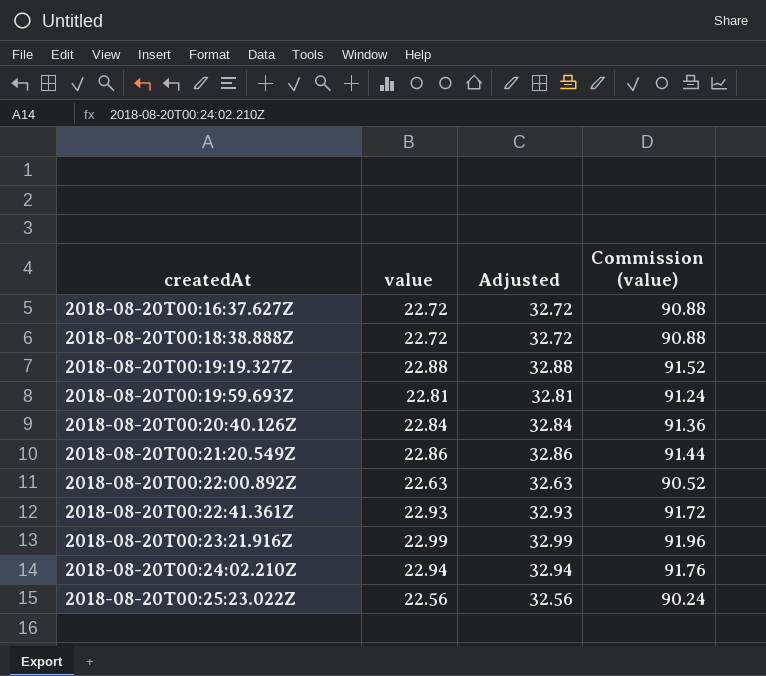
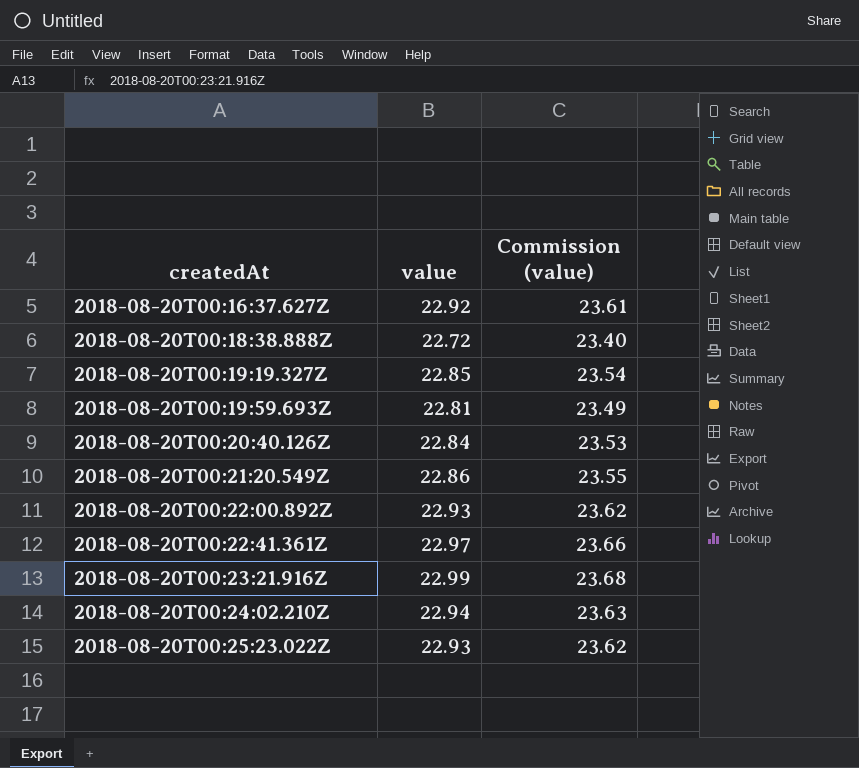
column Adjusted | formula: [value] + 10 -> none
column Commission (value) | formula: [value] * 4 -> [value] * 1.03
2018-08-20T00:16:37.627Z | value: 22.72 -> 22.92
2018-08-20T00:19:19.327Z | value: 22.88 -> 22.85
2018-08-20T00:22:00.892Z | value: 22.63 -> 22.93
2018-08-20T00:22:41.361Z | value: 22.93 -> 22.97
2018-08-20T00:25:23.022Z | value: 22.56 -> 22.93

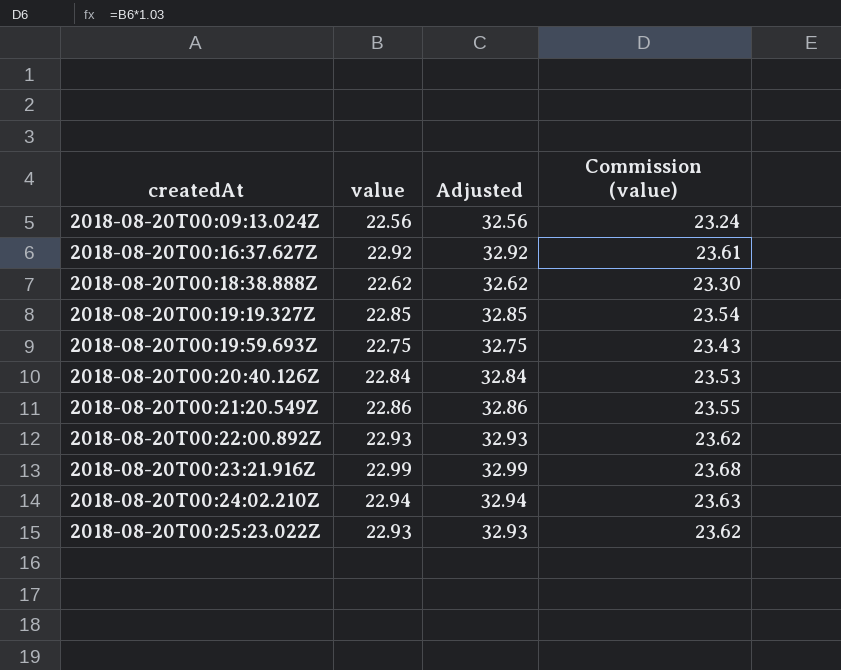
column Adjusted | formula: none -> [value] + 10
row 2018-08-20T00:22:41.361Z: 22.97 | 23.66 -> none
row 2018-08-20T00:09:13.024Z: none -> 22.56 | 32.56 | 23.24
2018-08-20T00:18:38.888Z | value: 22.72 -> 22.62
2018-08-20T00:18:38.888Z | Commission (value): 23.40 -> 23.30
2018-08-20T00:19:59.693Z | value: 22.81 -> 22.75
2018-08-20T00:19:59.693Z | Commission (value): 23.49 -> 23.43

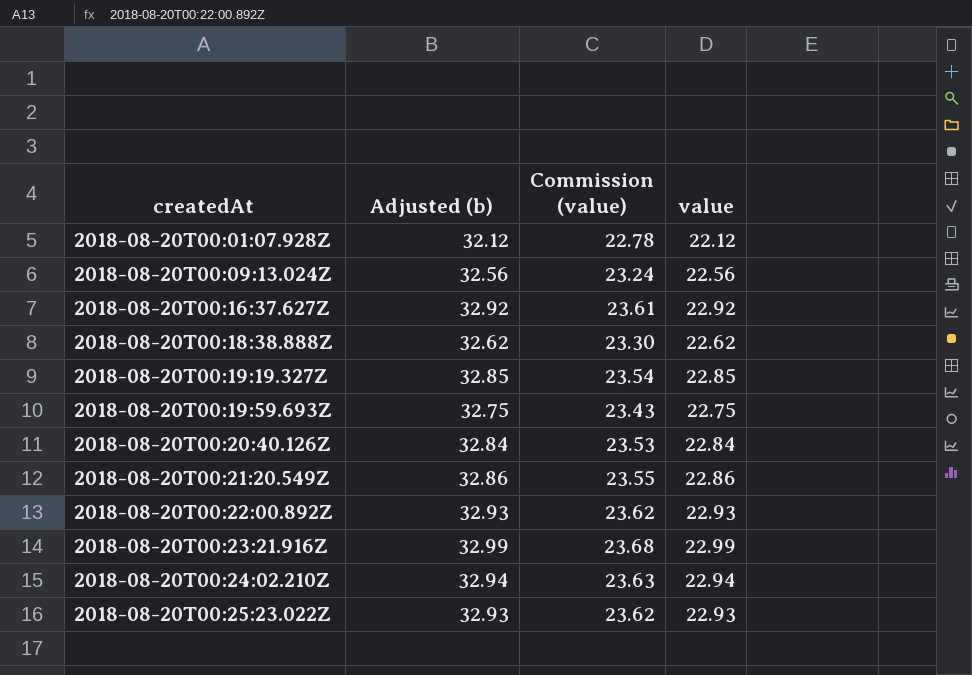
column name: Adjusted -> Adjusted (b)
column value | position: 2 -> 4
row 2018-08-20T00:01:07.928Z: none -> 32.12 | 22.78 | 22.12

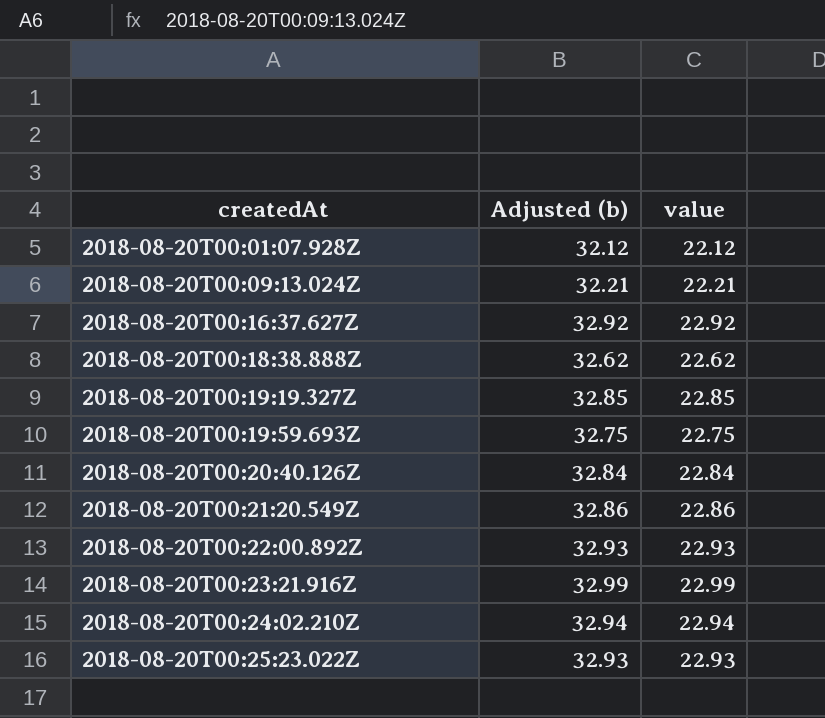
column Commission (value) | formula: [value] * 1.03 -> none
2018-08-20T00:09:13.024Z | Adjusted (b): 32.56 -> 32.21
2018-08-20T00:09:13.024Z | value: 22.56 -> 22.21

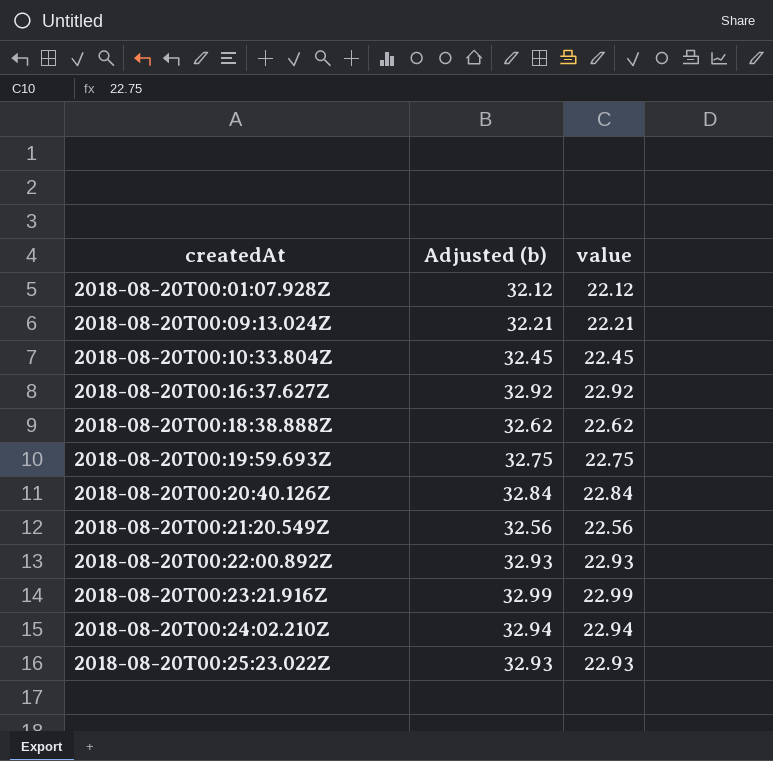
row 2018-08-20T00:19:19.327Z: 32.85 | 22.85 -> none
row 2018-08-20T00:10:33.804Z: none -> 32.45 | 22.45
2018-08-20T00:21:20.549Z | Adjusted (b): 32.86 -> 32.56
2018-08-20T00:21:20.549Z | value: 22.86 -> 22.56

